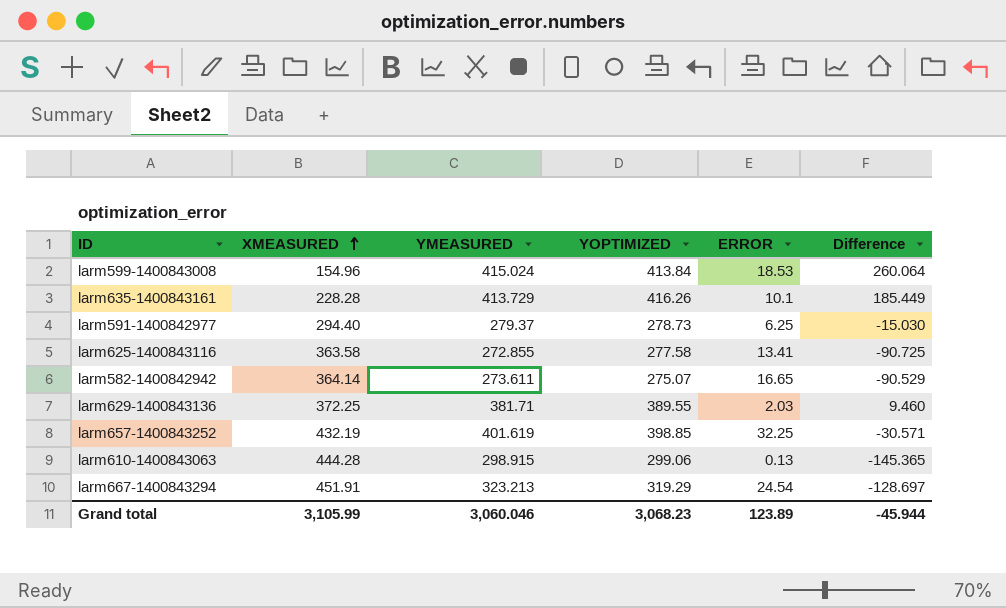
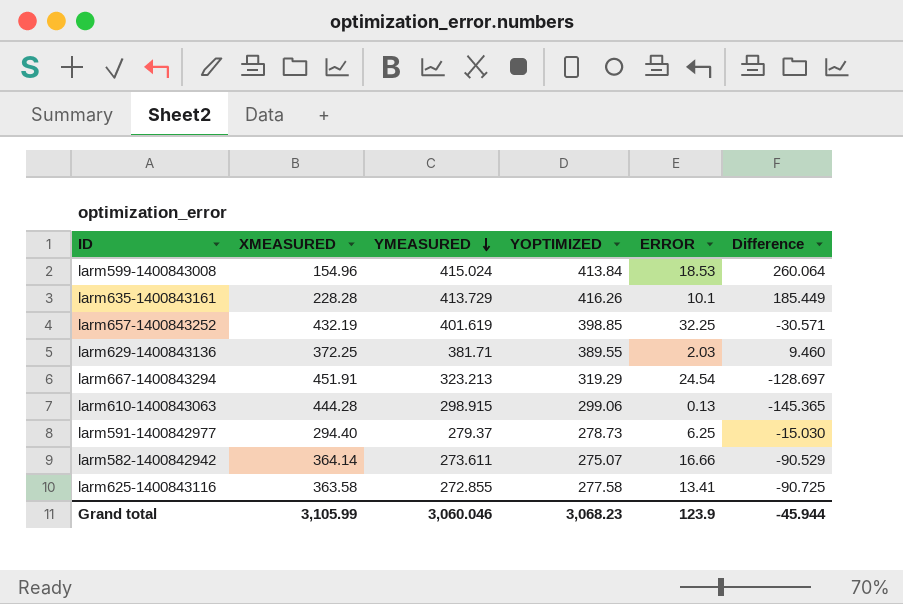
row order: XMEASURED ascending -> YMEASURED descending
larm582-1400842942 | ERROR: 16.65 -> 16.66
Grand total | ERROR: 123.89 -> 123.9

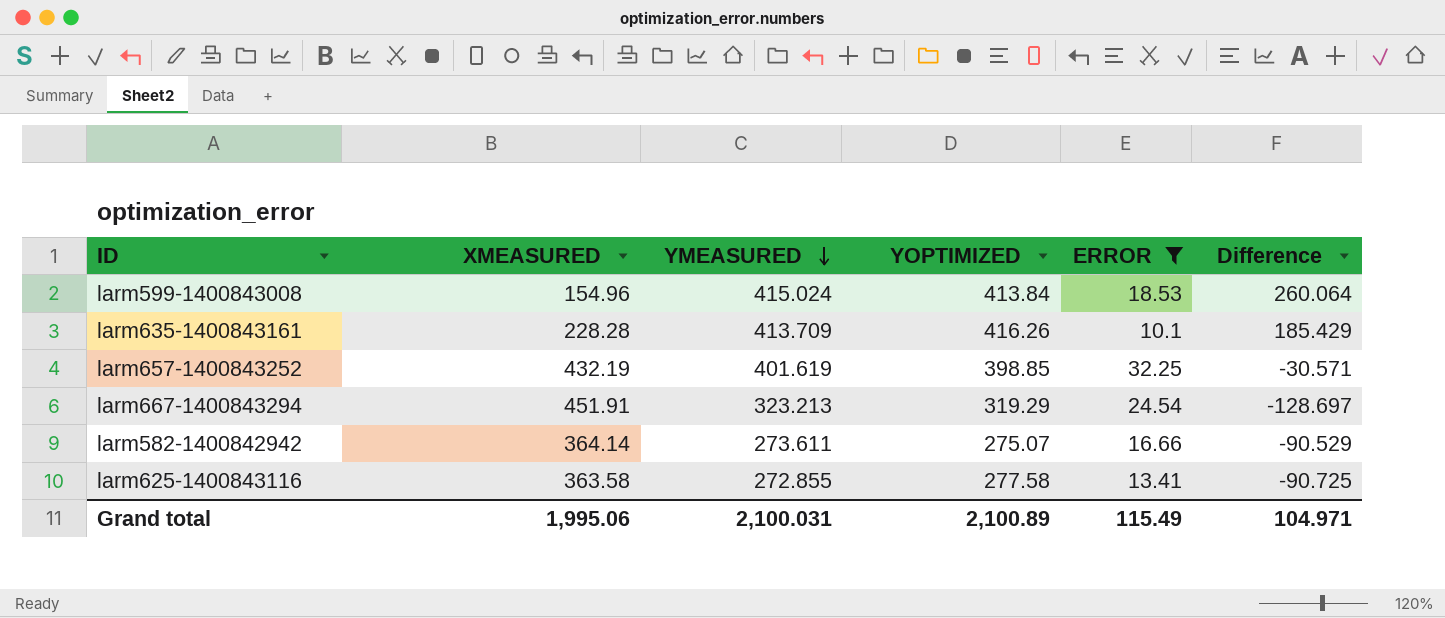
filter: none -> ERROR >= 10.1
larm635-1400843161 | YMEASURED: 413.729 -> 413.709
larm635-1400843161 | Difference: 185.449 -> 185.429
Grand total | XMEASURED: 3,105.99 -> 1,995.06
Grand total | YMEASURED: 3,060.046 -> 2,100.031
Grand total | YOPTIMIZED: 3,068.23 -> 2,100.89
Grand total | ERROR: 123.9 -> 115.49
Grand total | Difference: -45.944 -> 104.971

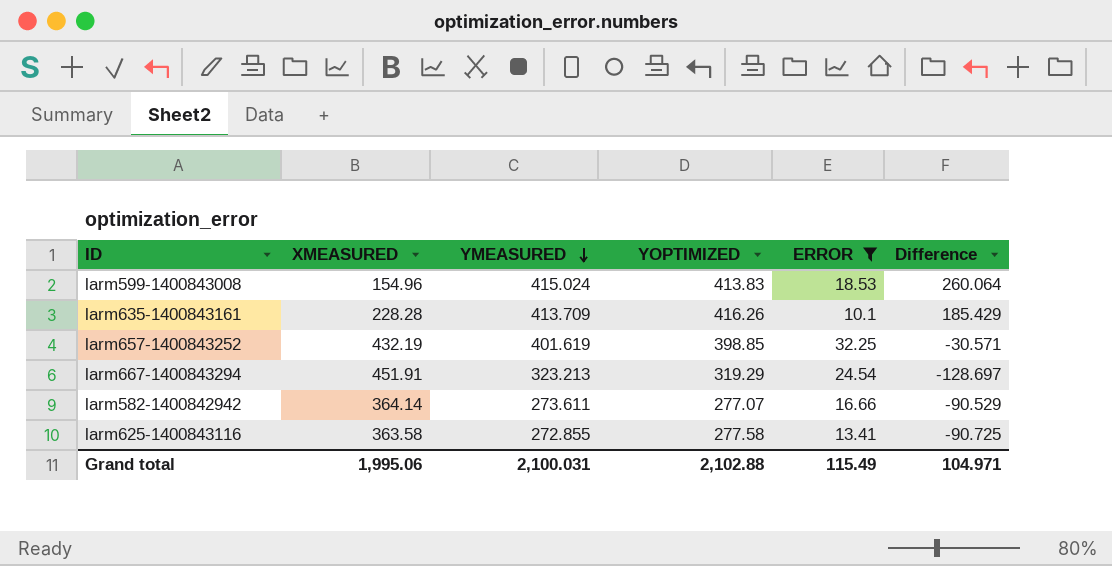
larm599-1400843008 | YOPTIMIZED: 413.84 -> 413.83
larm582-1400842942 | YOPTIMIZED: 275.07 -> 277.07
Grand total | YOPTIMIZED: 2,100.89 -> 2,102.88

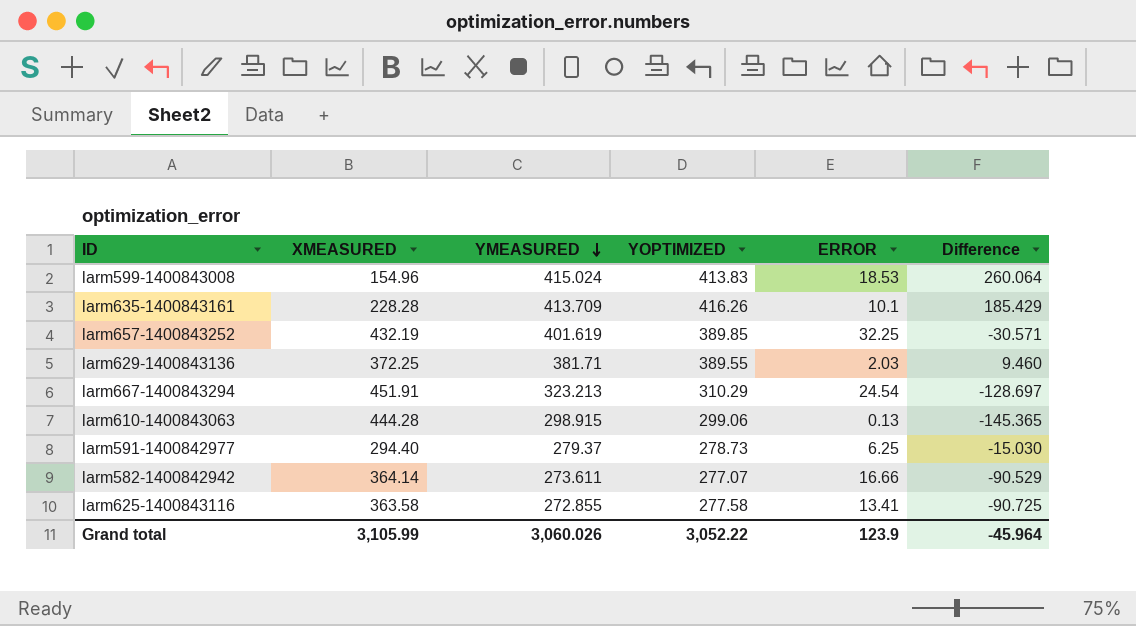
filter: ERROR >= 10.1 -> none
larm657-1400843252 | YOPTIMIZED: 398.85 -> 389.85
larm667-1400843294 | YOPTIMIZED: 319.29 -> 310.29
Grand total | XMEASURED: 1,995.06 -> 3,105.99
Grand total | YMEASURED: 2,100.031 -> 3,060.026
Grand total | YOPTIMIZED: 2,102.88 -> 3,052.22
Grand total | ERROR: 115.49 -> 123.9
Grand total | Difference: 104.971 -> -45.964

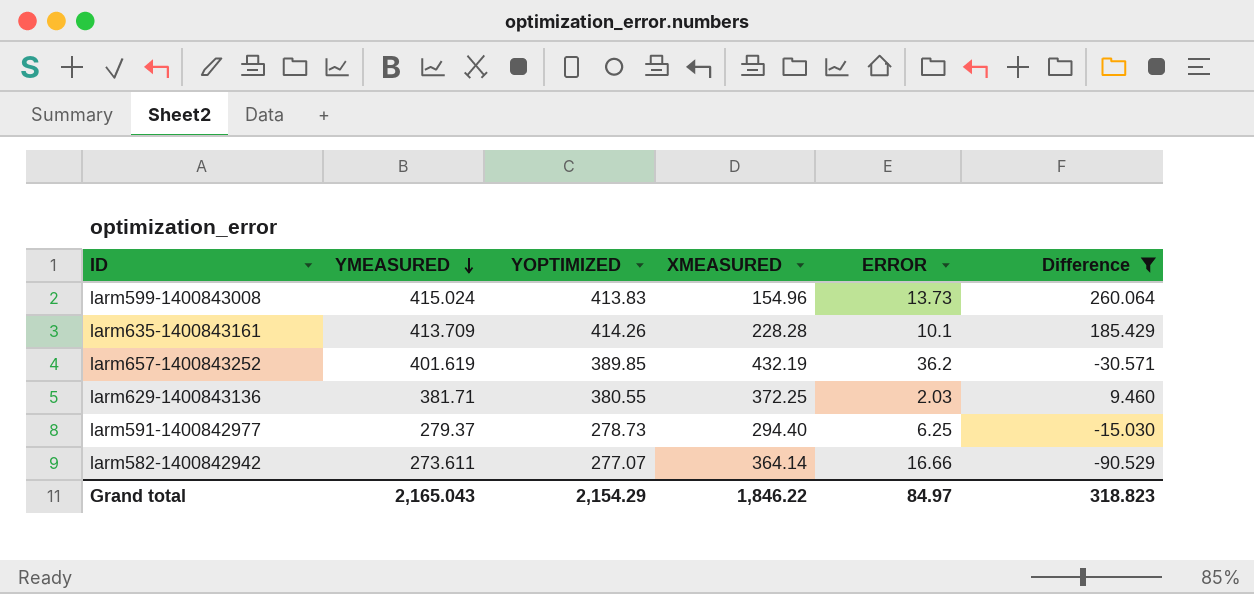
filter: none -> Difference >= -90.529
column XMEASURED | position: 2 -> 4
larm599-1400843008 | ERROR: 18.53 -> 13.73
larm635-1400843161 | YOPTIMIZED: 416.26 -> 414.26
larm657-1400843252 | ERROR: 32.25 -> 36.2
larm629-1400843136 | YOPTIMIZED: 389.55 -> 380.55
Grand total | YMEASURED: 3,060.026 -> 2,165.043
Grand total | YOPTIMIZED: 3,052.22 -> 2,154.29
Grand total | XMEASURED: 3,105.99 -> 1,846.22
Grand total | ERROR: 123.9 -> 84.97
Grand total | Difference: -45.964 -> 318.823

